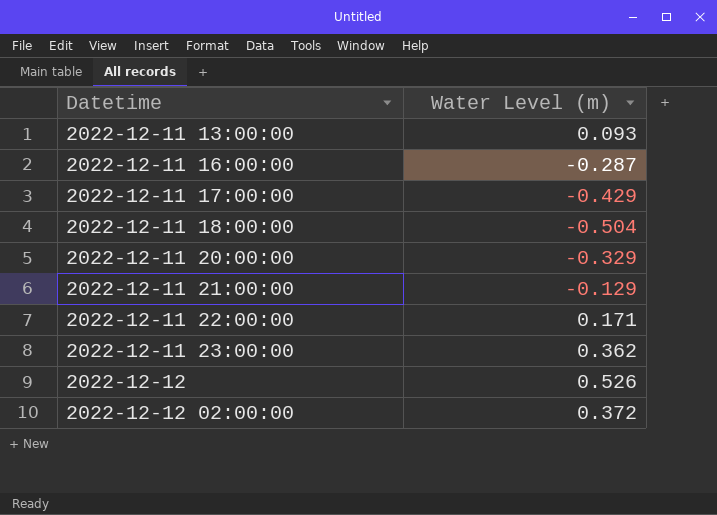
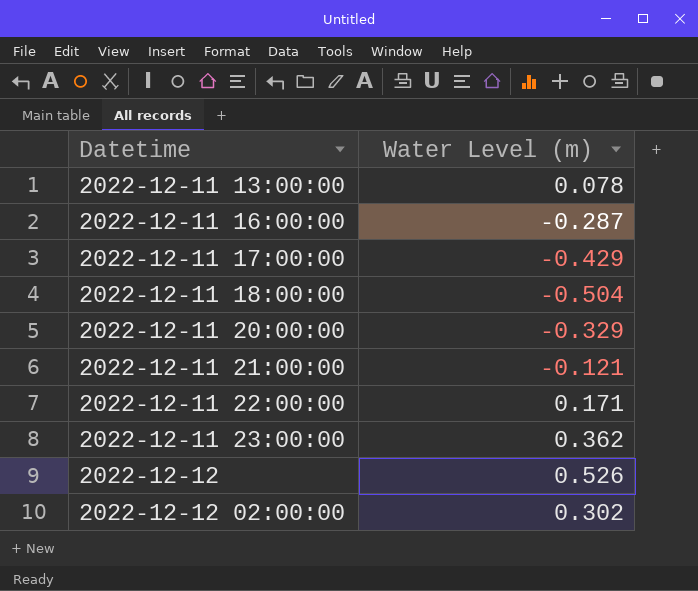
2022-12-11 13:00:00 | Water Level (m): 0.093 -> 0.078
2022-12-11 21:00:00 | Water Level (m): -0.129 -> -0.121
2022-12-12 02:00:00 | Water Level (m): 0.372 -> 0.302

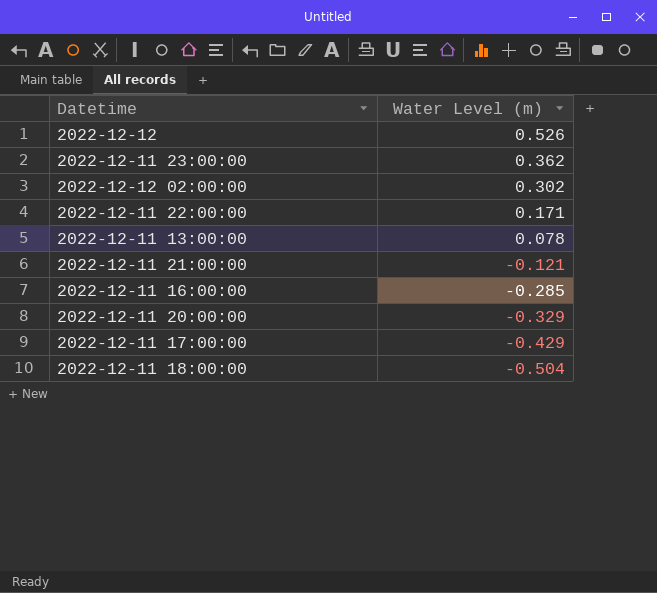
row order: Datetime ascending -> Water Level (m) descending
2022-12-11 16:00:00 | Water Level (m): -0.287 -> -0.285

